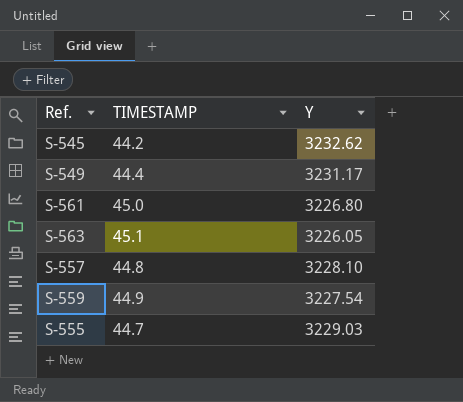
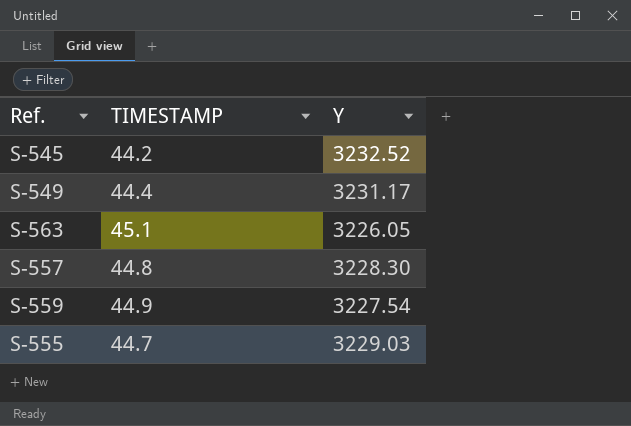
row S-561: 45.0 | 3226.80 -> none
S-545 | Y: 3232.62 -> 3232.52
S-557 | Y: 3228.10 -> 3228.30

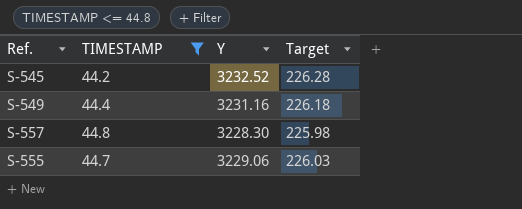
filter: none -> TIMESTAMP <= 44.8
column Target | formula: none -> [Y] * 0.07
S-549 | Y: 3231.17 -> 3231.16
S-555 | Y: 3229.03 -> 3229.06

